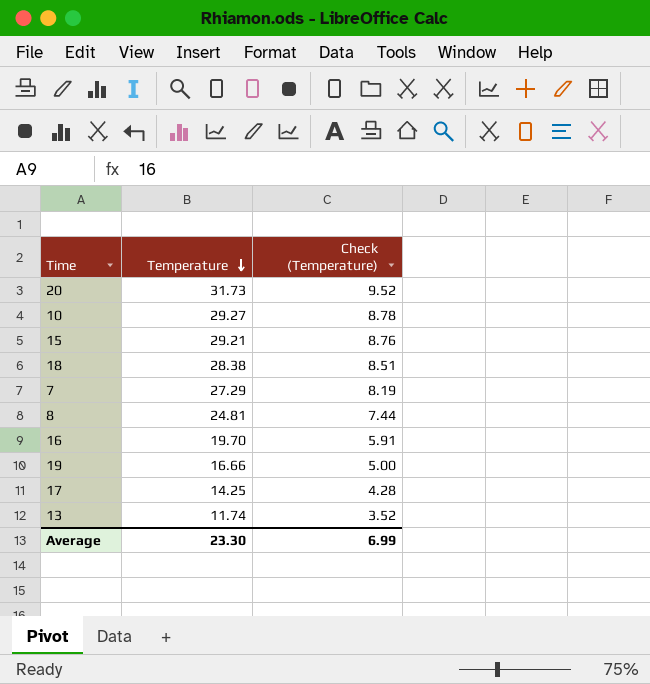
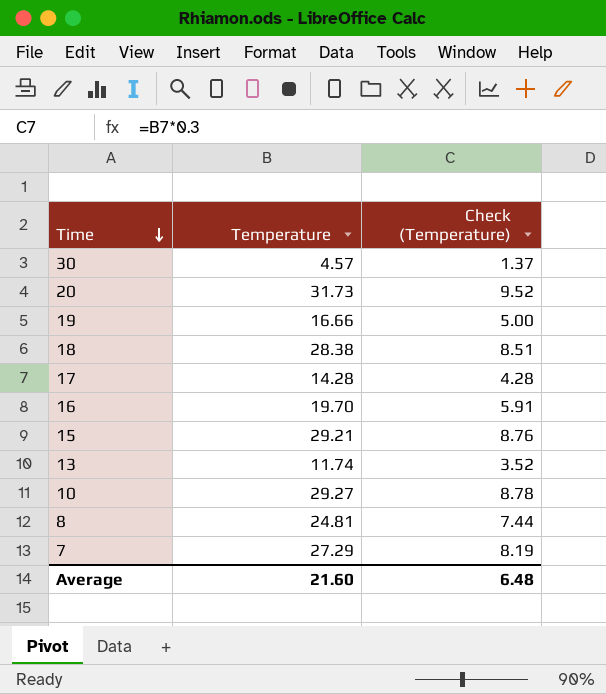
row order: Temperature descending -> Time descending
row 30: none -> 4.57 | 1.37
17 | Temperature: 14.25 -> 14.28
Average | Temperature: 23.30 -> 21.60
Average | Check (Temperature): 6.99 -> 6.48

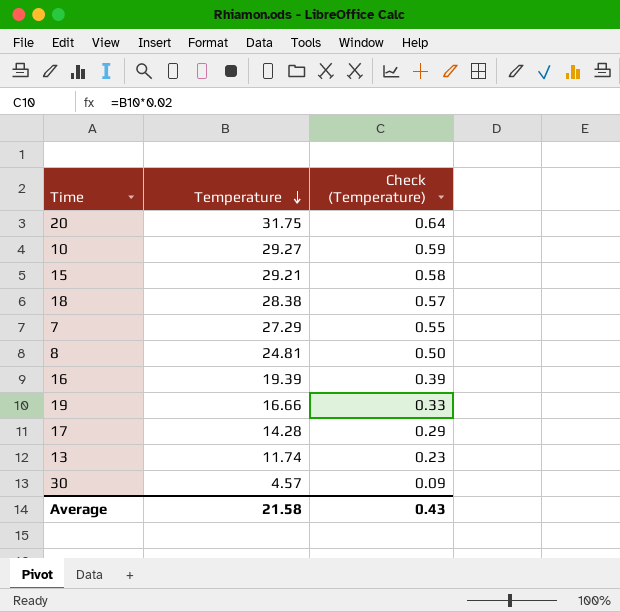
row order: Time descending -> Temperature descending
column Check (Temperature) | formula: [Temperature] * 0.3 -> [Temperature] * 0.02
20 | Temperature: 31.73 -> 31.75
16 | Temperature: 19.70 -> 19.39
Average | Temperature: 21.60 -> 21.58
Average | Check (Temperature): 6.48 -> 0.43

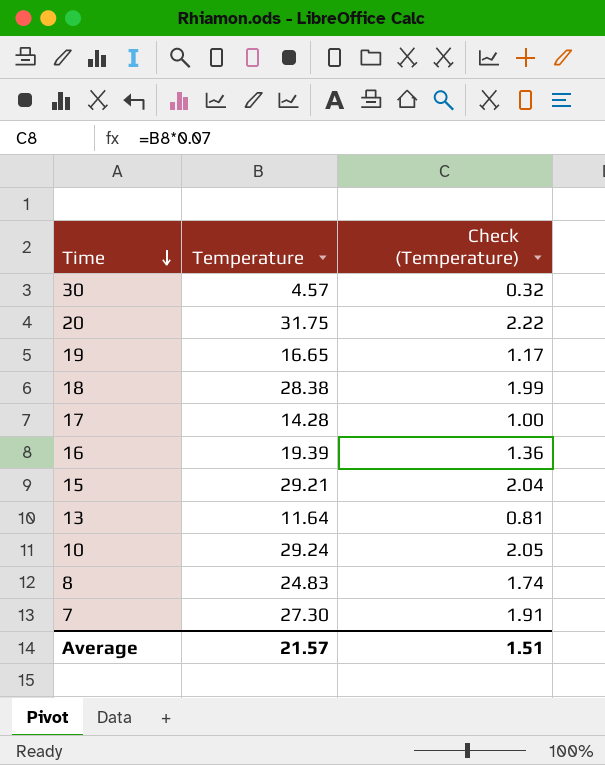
row order: Temperature descending -> Time descending
column Check (Temperature) | formula: [Temperature] * 0.02 -> [Temperature] * 0.07
19 | Temperature: 16.66 -> 16.65
13 | Temperature: 11.74 -> 11.64
10 | Temperature: 29.27 -> 29.24
8 | Temperature: 24.81 -> 24.83
7 | Temperature: 27.29 -> 27.30
Average | Temperature: 21.58 -> 21.57
Average | Check (Temperature): 0.43 -> 1.51

